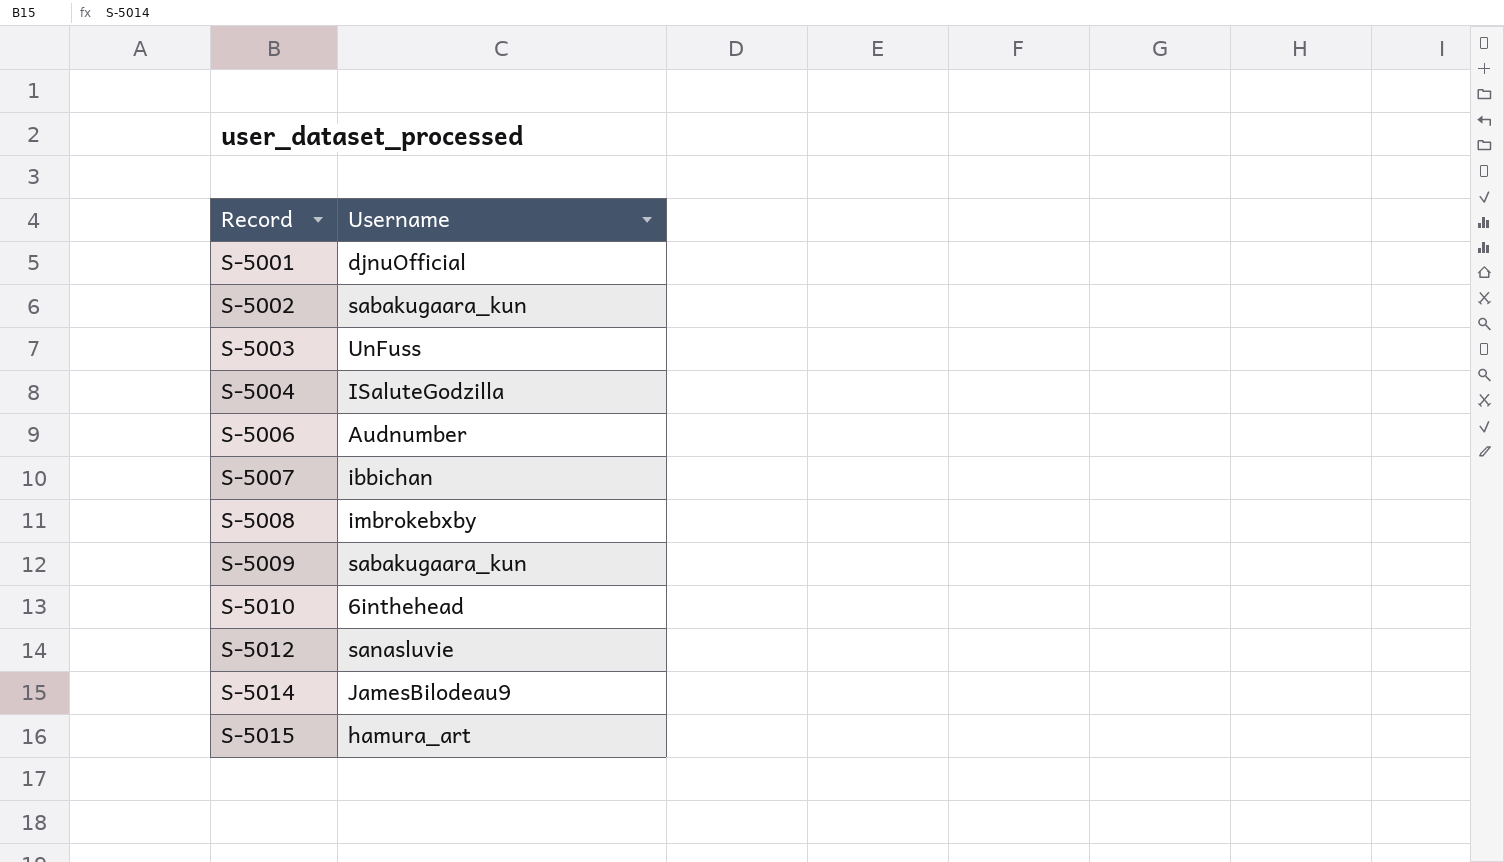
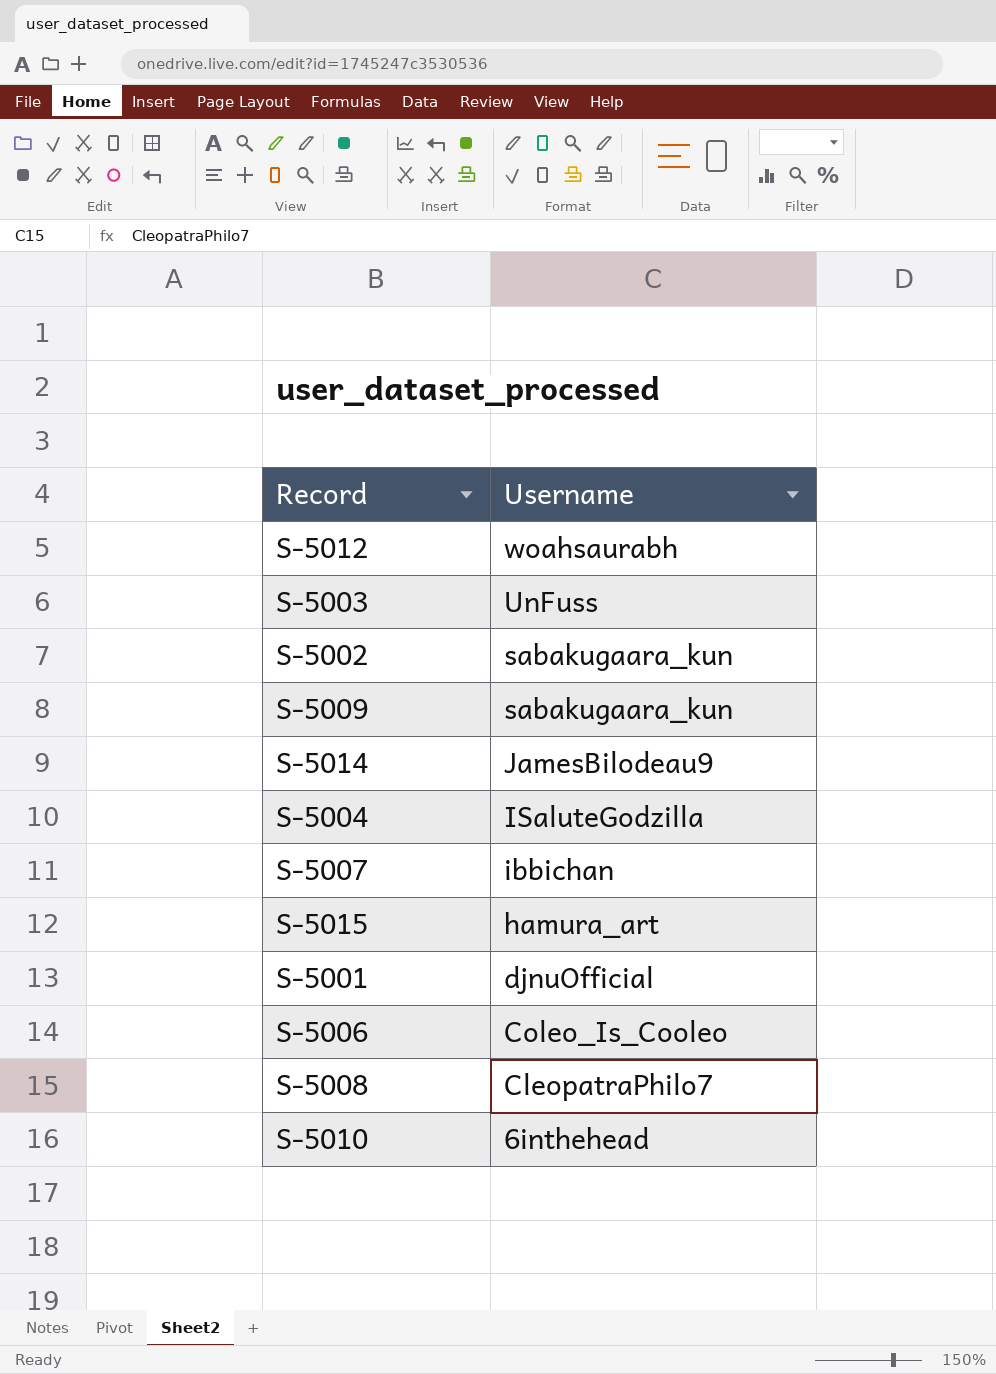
row order: Record ascending -> Username descending
S-5012 | Username: sanasluvie -> woahsaurabh
S-5006 | Username: Audnumber -> Coleo_Is_Cooleo
S-5008 | Username: imbrokebxby -> CleopatraPhilo7

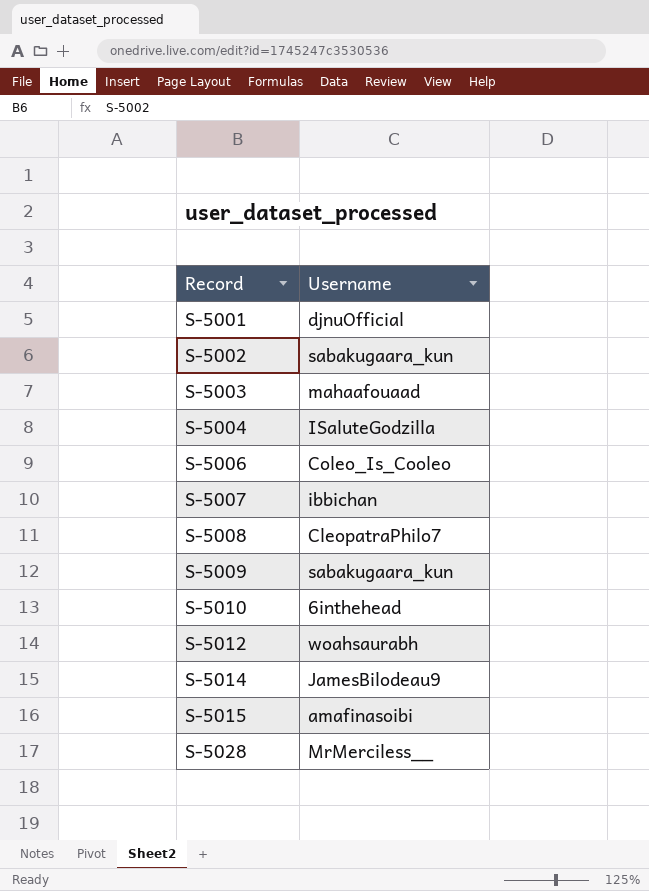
row order: Username descending -> Record ascending
S-5003 | Username: UnFuss -> mahaafouaad
S-5015 | Username: hamura_art -> amafinasoibi
row S-5028: none -> MrMerciless__

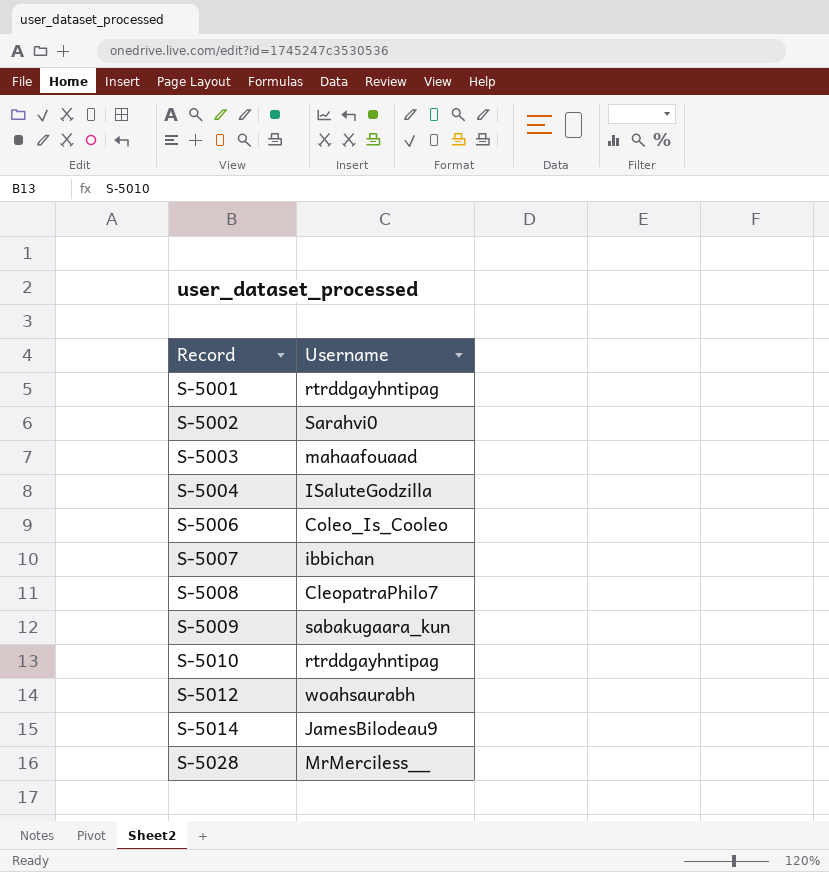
row S-5015: amafinasoibi -> none
S-5001 | Username: djnuOfficial -> rtrddgayhntipag
S-5002 | Username: sabakugaara_kun -> Sarahvi0
S-5010 | Username: 6inthehead -> rtrddgayhntipag

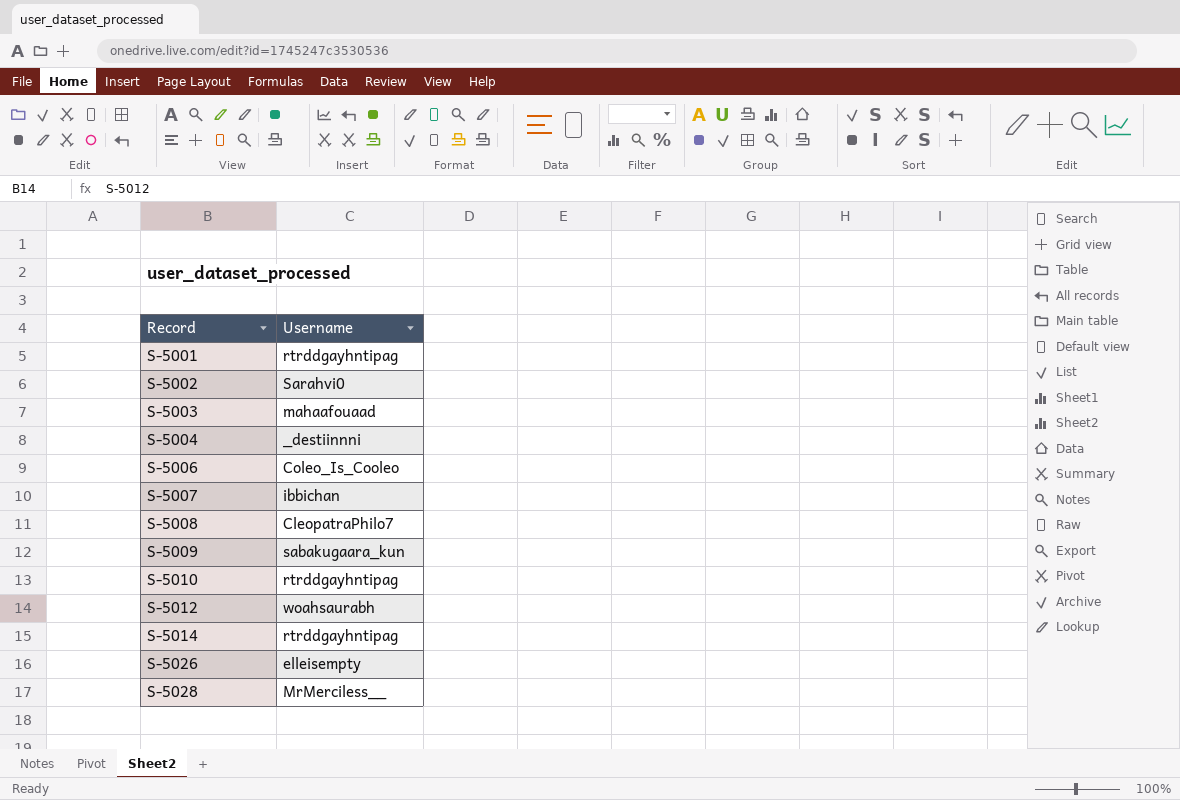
S-5004 | Username: ISaluteGodzilla -> _destiinnni
S-5014 | Username: JamesBilodeau9 -> rtrddgayhntipag
row S-5026: none -> elleisempty

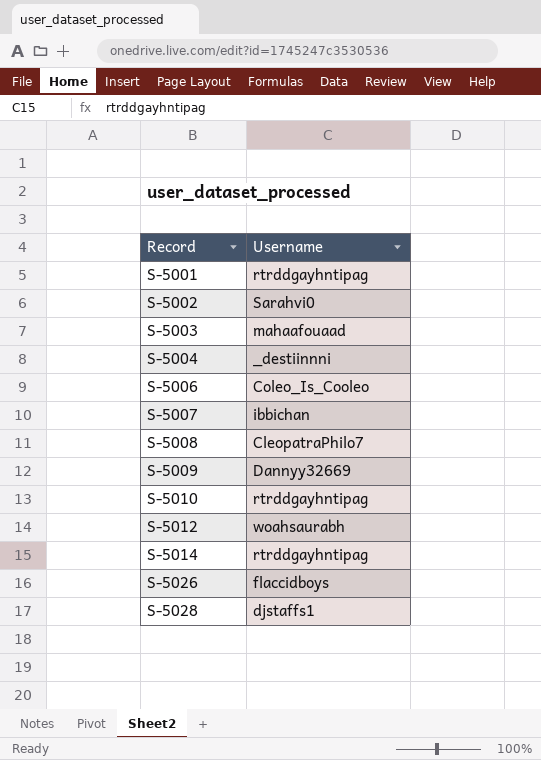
S-5009 | Username: sabakugaara_kun -> Dannyy32669
S-5026 | Username: elleisempty -> flaccidboys
S-5028 | Username: MrMerciless__ -> djstaffs1

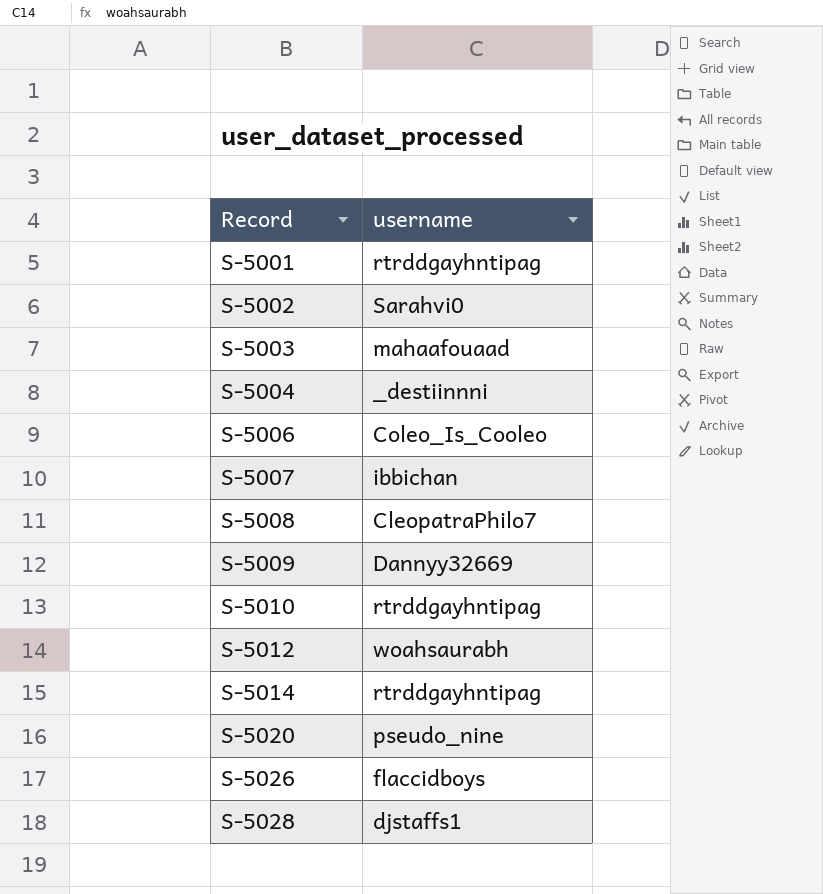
column name: Username -> username
row S-5020: none -> pseudo_nine

